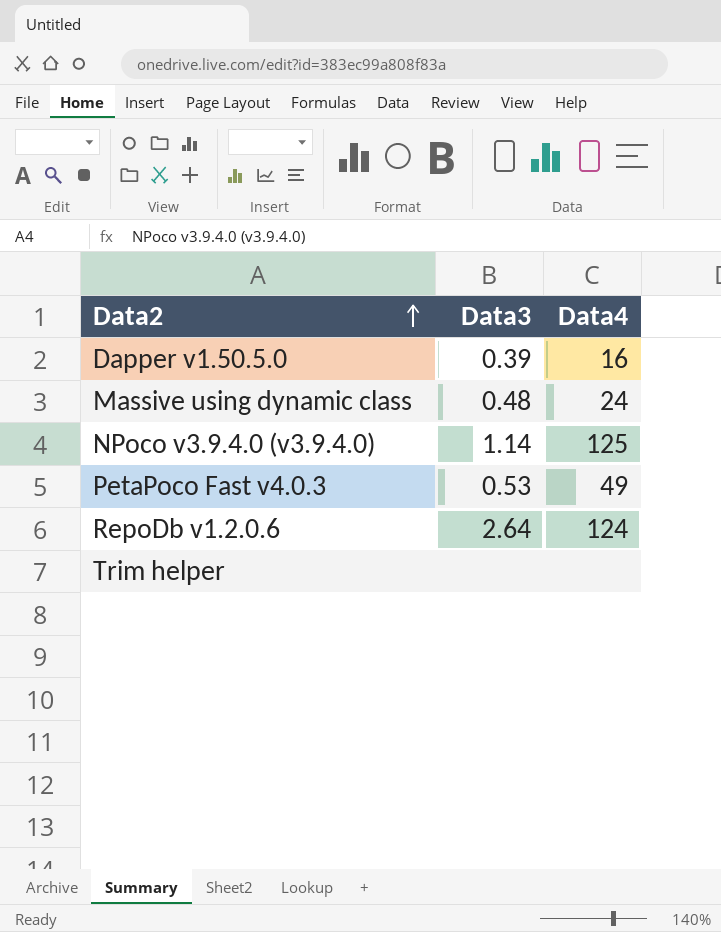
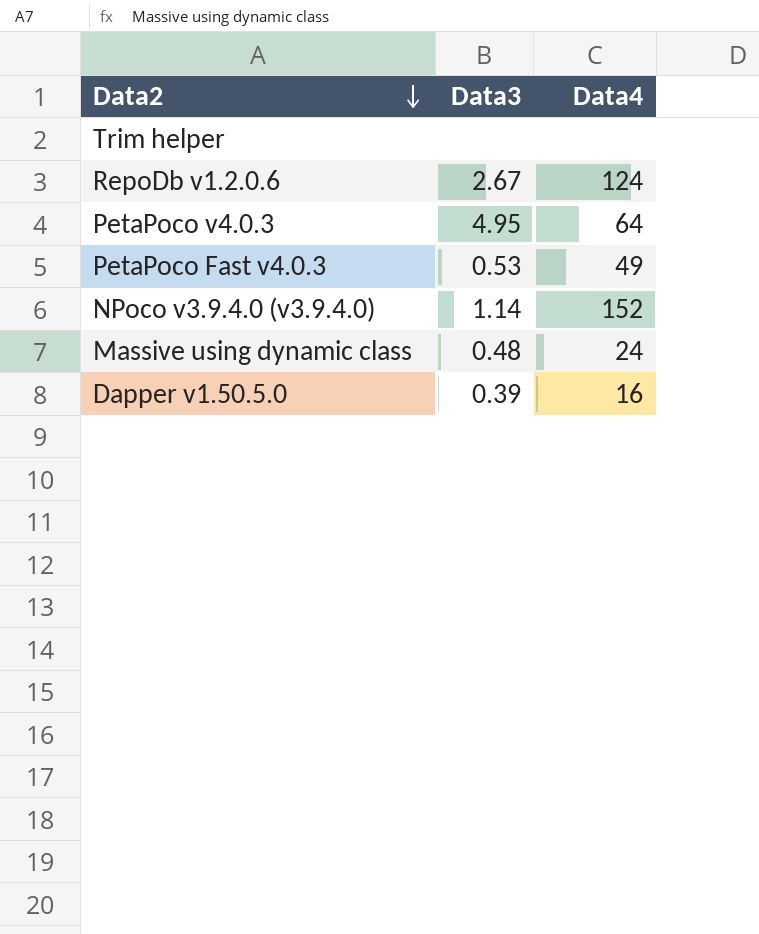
row order: Data2 ascending -> Data2 descending
RepoDb v1.2.0.6 | Data3: 2.64 -> 2.67
row PetaPoco v4.0.3: none -> 4.95 | 64
NPoco v3.9.4.0 (v3.9.4.0) | Data4: 125 -> 152

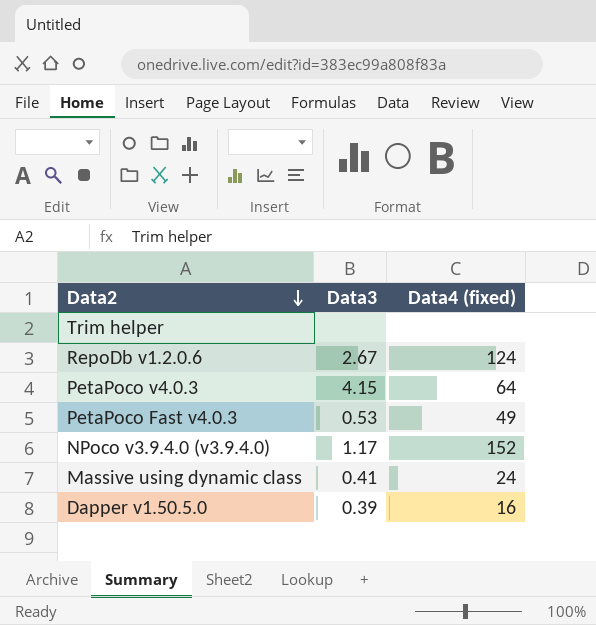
column name: Data4 -> Data4 (fixed)
PetaPoco v4.0.3 | Data3: 4.95 -> 4.15
NPoco v3.9.4.0 (v3.9.4.0) | Data3: 1.14 -> 1.17
Massive using dynamic class | Data3: 0.48 -> 0.41

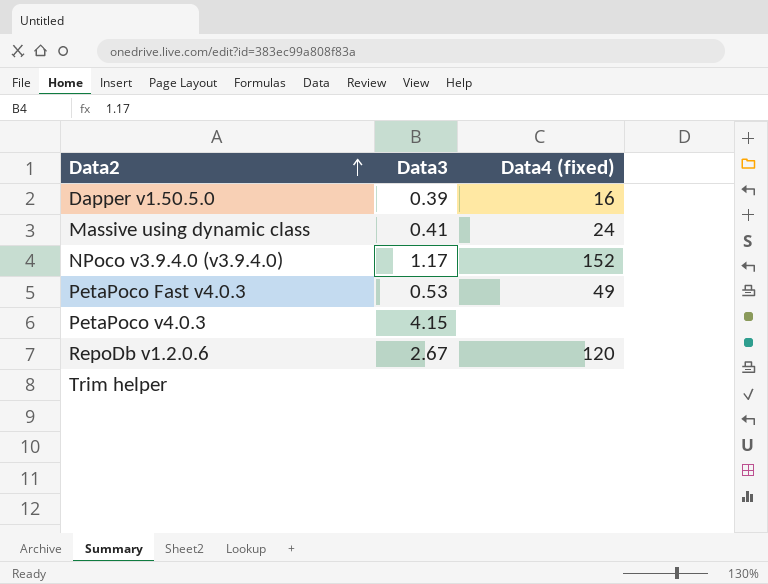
row order: Data2 descending -> Data2 ascending
PetaPoco v4.0.3 | Data4 (fixed): 64 -> none
RepoDb v1.2.0.6 | Data4 (fixed): 124 -> 120

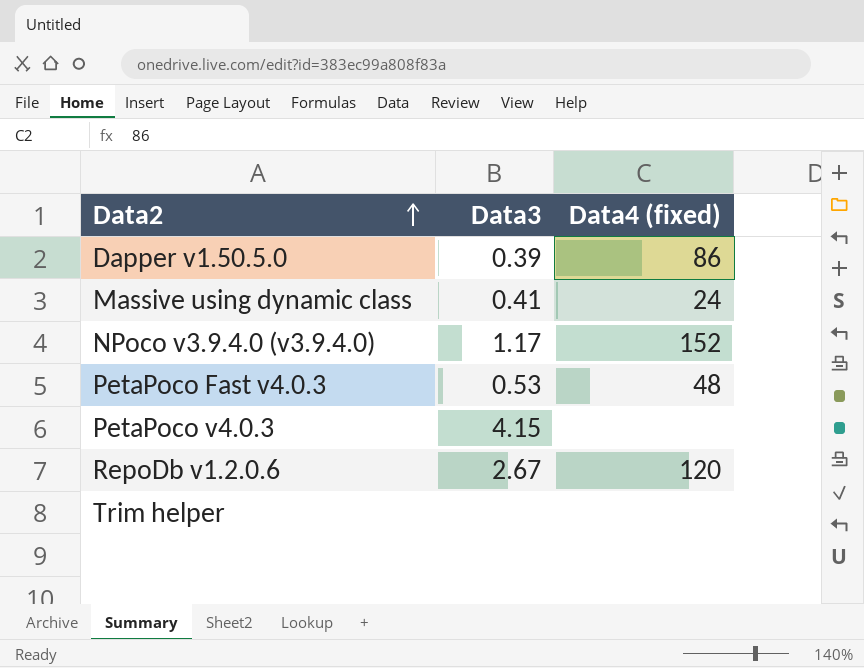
Dapper v1.50.5.0 | Data4 (fixed): 16 -> 86
PetaPoco Fast v4.0.3 | Data4 (fixed): 49 -> 48

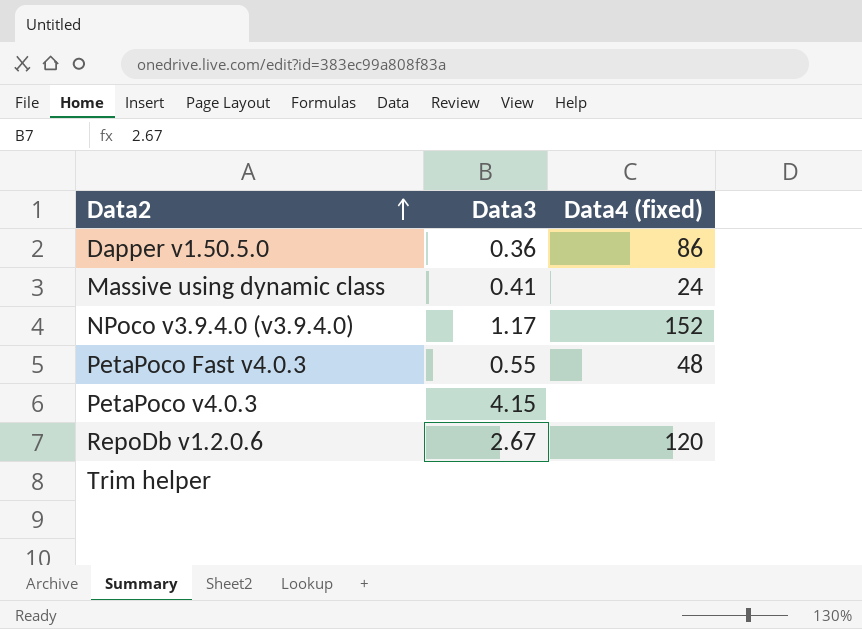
Dapper v1.50.5.0 | Data3: 0.39 -> 0.36
PetaPoco Fast v4.0.3 | Data3: 0.53 -> 0.55

